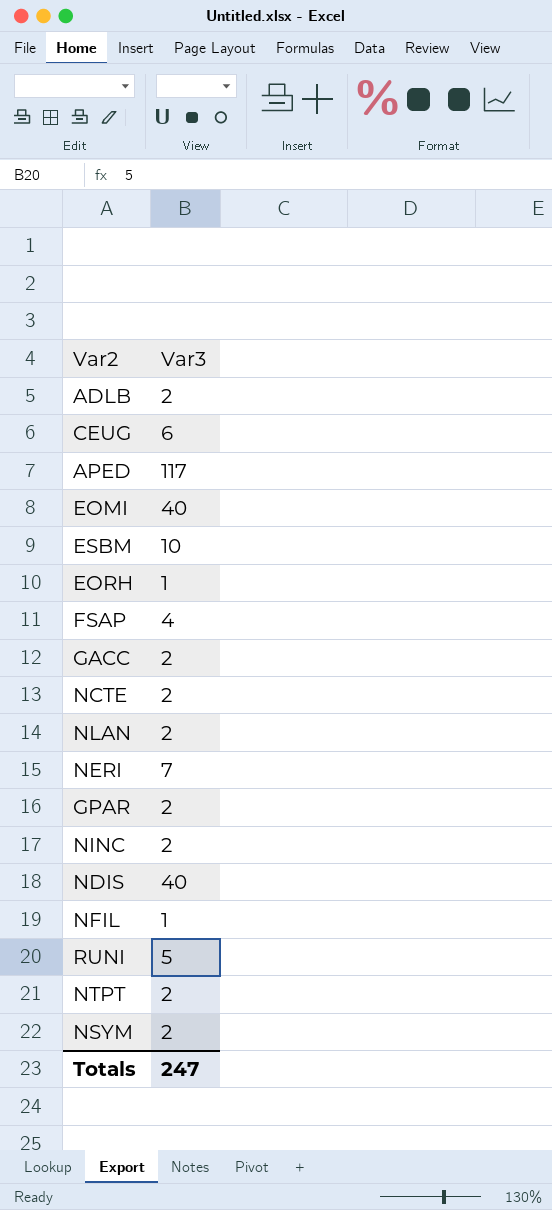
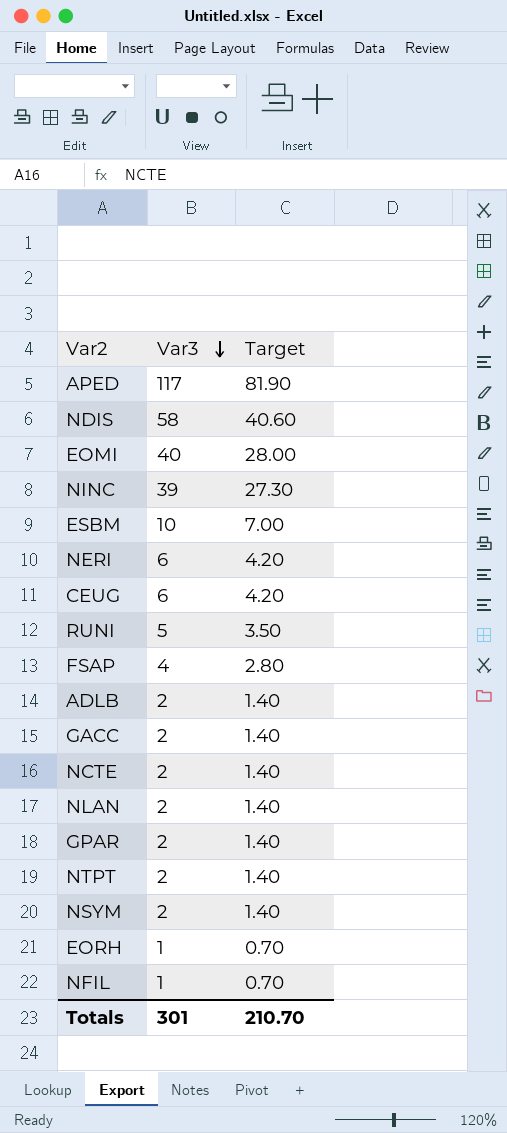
row order: none -> Var3 descending
column Target | formula: none -> [Var3] * 0.7
NDIS | Var3: 40 -> 58
NINC | Var3: 2 -> 39
NERI | Var3: 7 -> 6
Totals | Var3: 247 -> 301

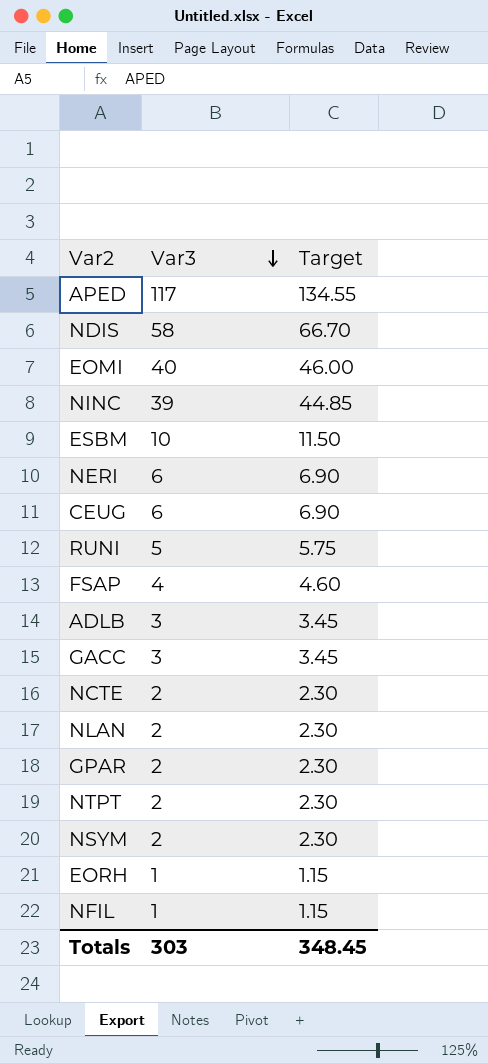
column Target | formula: [Var3] * 0.7 -> [Var3] * 1.15
ADLB | Var3: 2 -> 3
GACC | Var3: 2 -> 3
Totals | Var3: 301 -> 303
Totals | Target: 210.70 -> 348.45

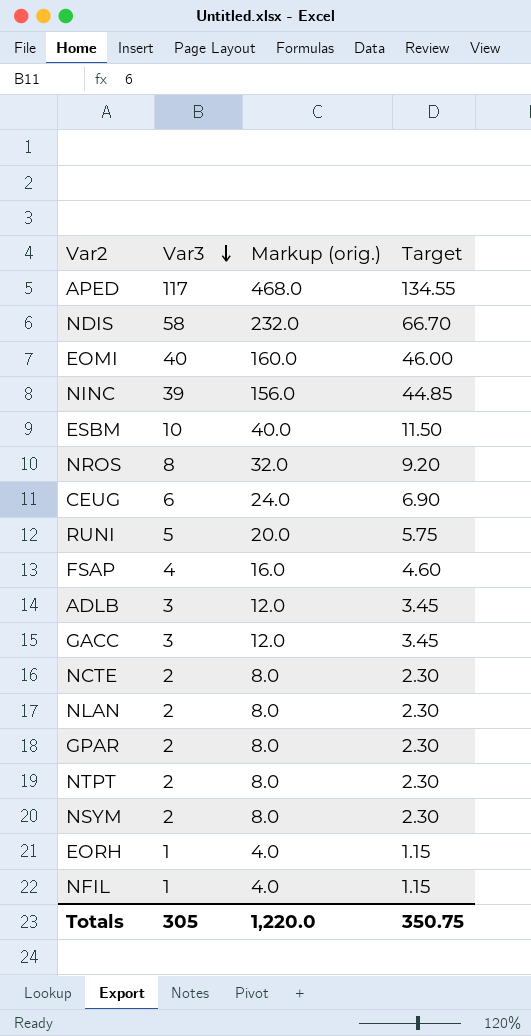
column Markup (orig.) | formula: none -> [Var3] * 4
row NERI: 6 | 6.90 -> none
row NROS: none -> 8 | 32.0 | 9.20
Totals | Var3: 303 -> 305
Totals | Target: 348.45 -> 350.75

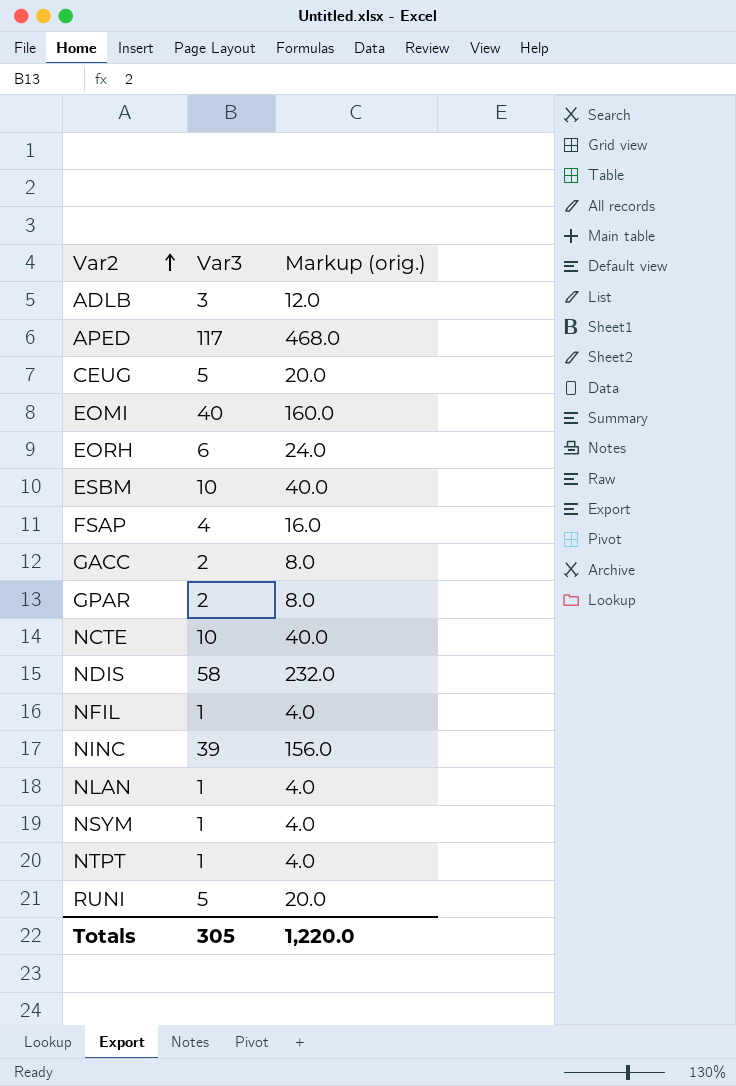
row order: Var3 descending -> Var2 ascending
column Target | formula: [Var3] * 1.15 -> none
row NROS: 8 | 32.0 | 9.20 -> none
CEUG | Var3: 6 -> 5
CEUG | Markup (orig.): 24.0 -> 20.0
EORH | Var3: 1 -> 6
EORH | Markup (orig.): 4.0 -> 24.0
GACC | Var3: 3 -> 2
GACC | Markup (orig.): 12.0 -> 8.0
NCTE | Var3: 2 -> 10
NCTE | Markup (orig.): 8.0 -> 40.0
NLAN | Var3: 2 -> 1
NLAN | Markup (orig.): 8.0 -> 4.0
NSYM | Var3: 2 -> 1
NSYM | Markup (orig.): 8.0 -> 4.0
NTPT | Var3: 2 -> 1
NTPT | Markup (orig.): 8.0 -> 4.0

